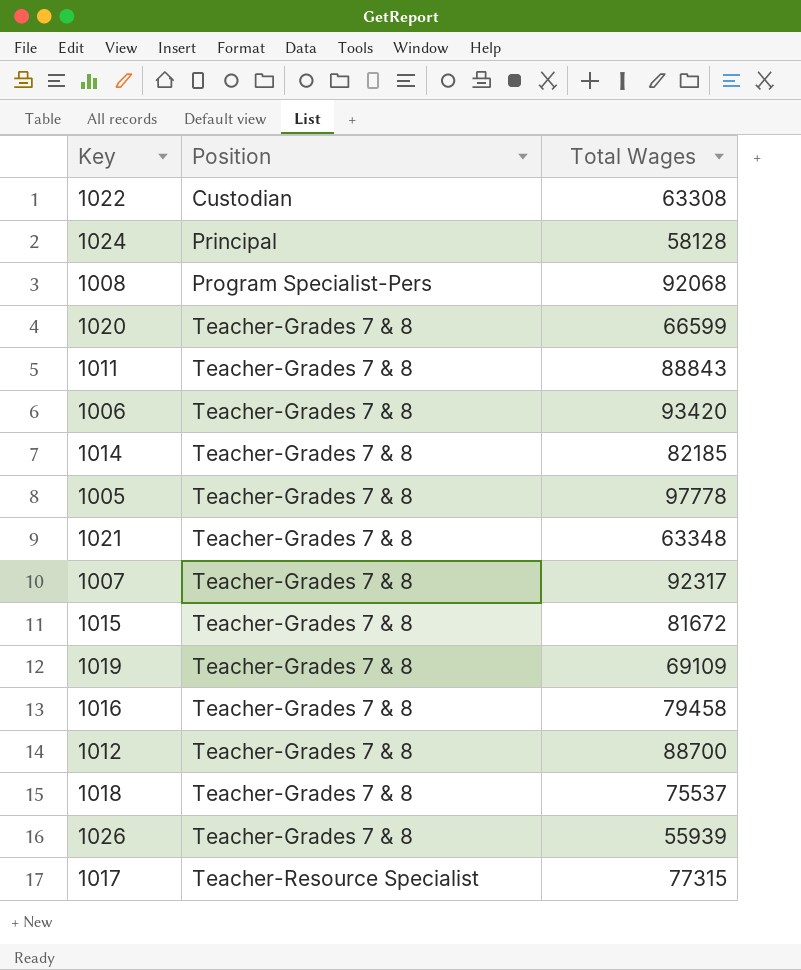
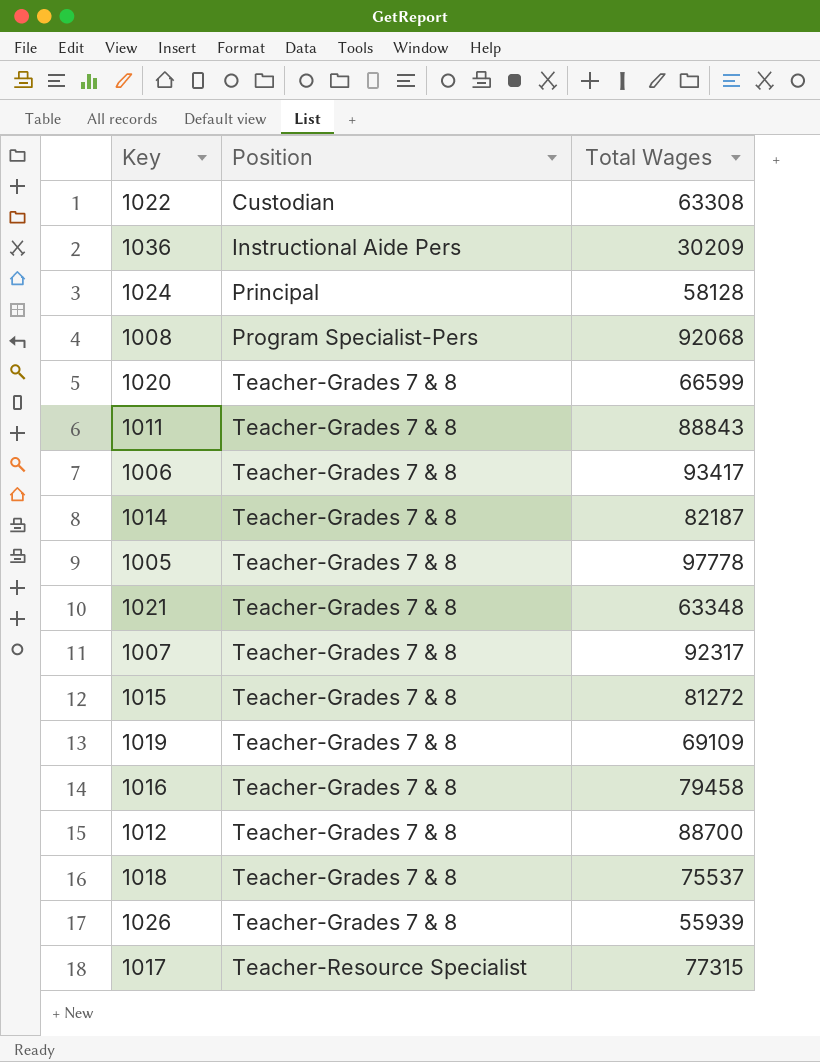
row 1036: none -> Instructional Aide Pers | 30209
1006 | Total Wages: 93420 -> 93417
1014 | Total Wages: 82185 -> 82187
1015 | Total Wages: 81672 -> 81272

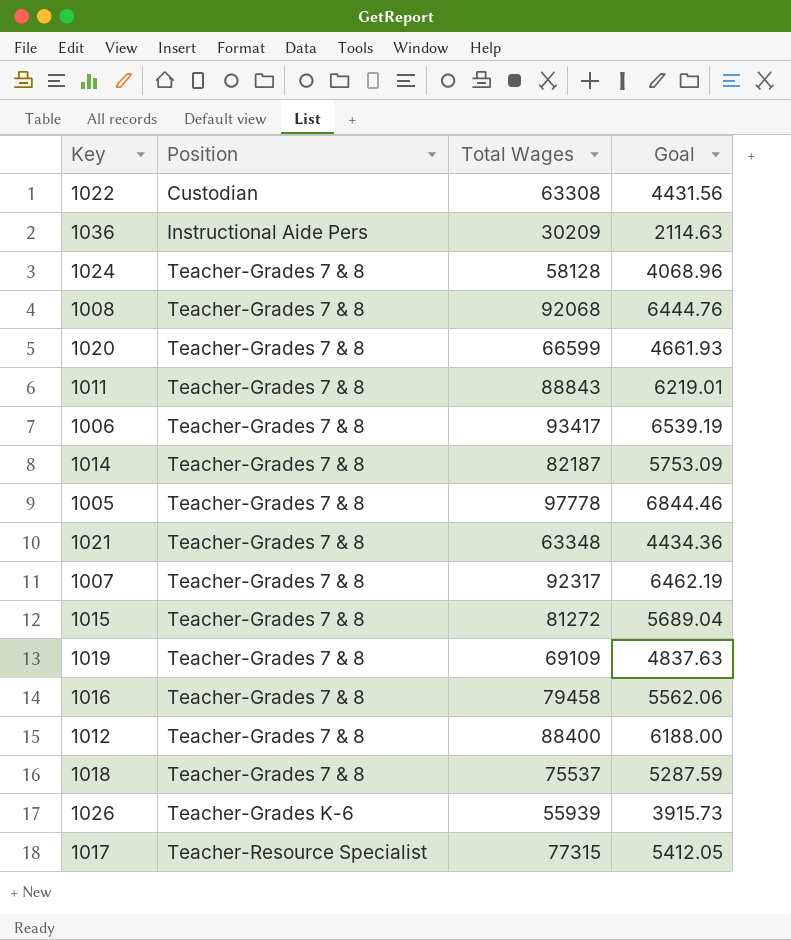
column Goal | formula: none -> [Total Wages] * 0.07
1024 | Position: Principal -> Teacher-Grades 7 & 8
1008 | Position: Program Specialist-Pers -> Teacher-Grades 7 & 8
1012 | Total Wages: 88700 -> 88400
1026 | Position: Teacher-Grades 7 & 8 -> Teacher-Grades K-6

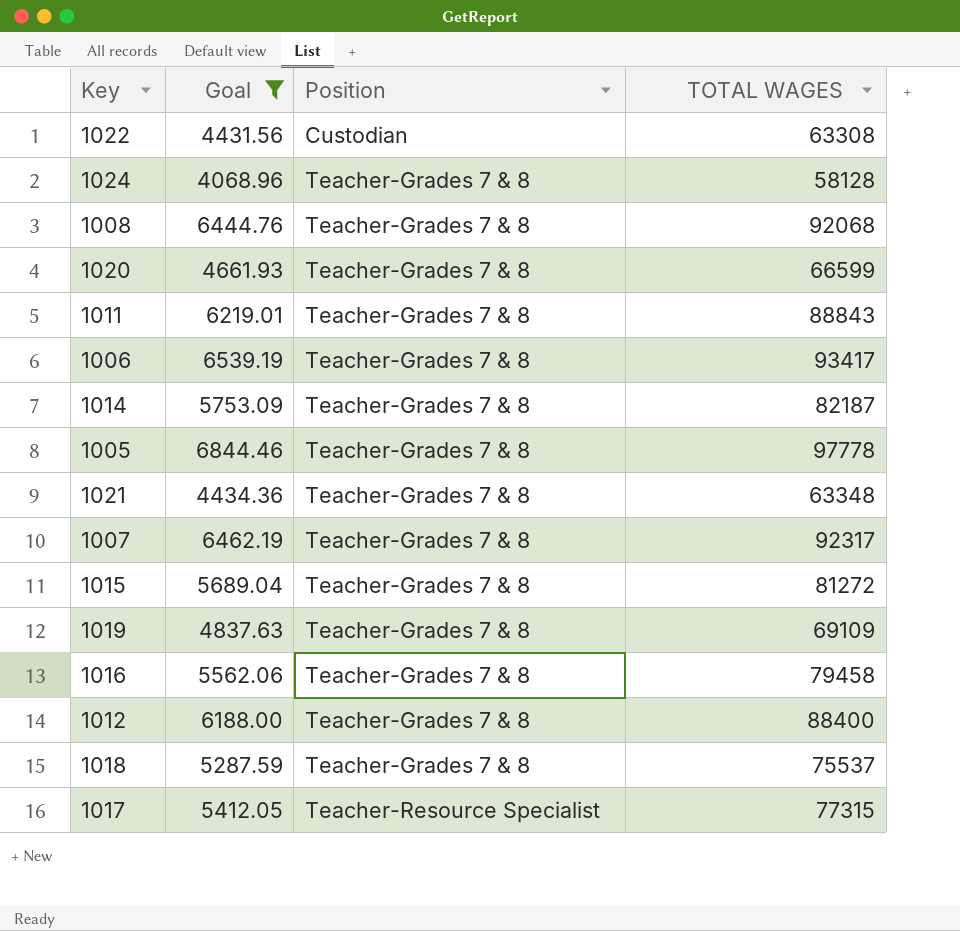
filter: none -> Goal >= 4068.96
column Goal | position: 4 -> 2
column name: Total Wages -> TOTAL WAGES

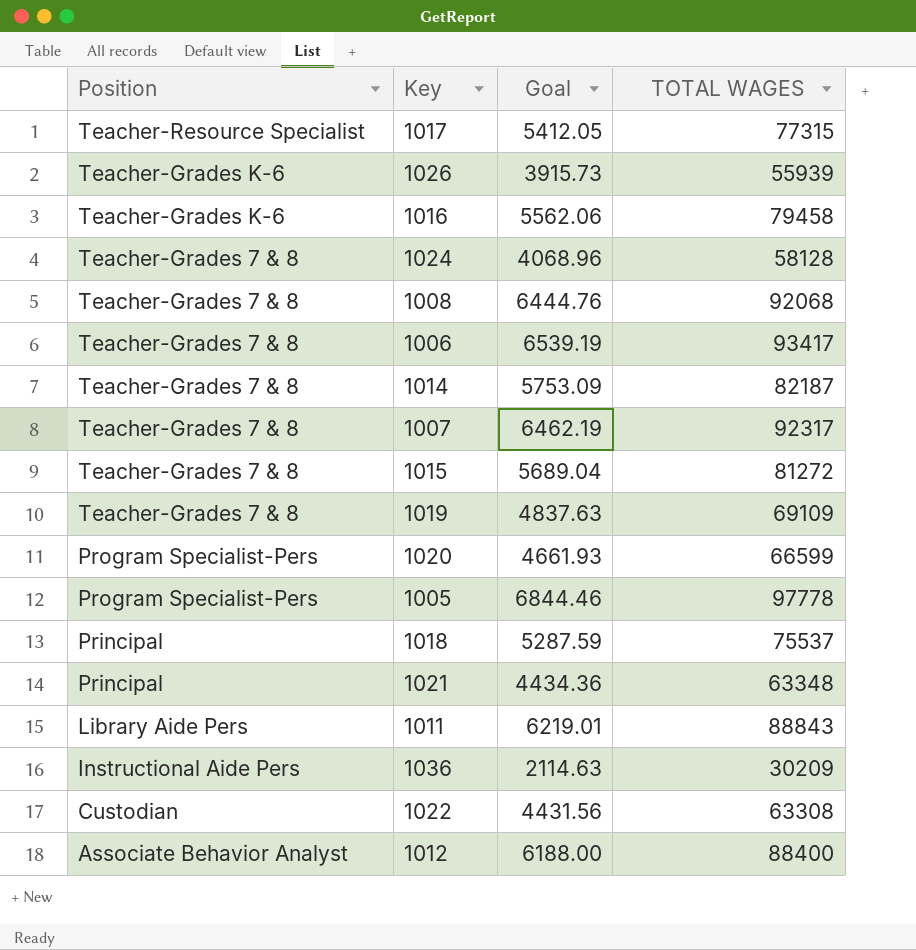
filter: Goal >= 4068.96 -> none
row order: Position ascending -> Position descending
column Position | position: 3 -> 1
1016 | Position: Teacher-Grades 7 & 8 -> Teacher-Grades K-6
1020 | Position: Teacher-Grades 7 & 8 -> Program Specialist-Pers
1005 | Position: Teacher-Grades 7 & 8 -> Program Specialist-Pers
1018 | Position: Teacher-Grades 7 & 8 -> Principal
1021 | Position: Teacher-Grades 7 & 8 -> Principal
1011 | Position: Teacher-Grades 7 & 8 -> Library Aide Pers
1012 | Position: Teacher-Grades 7 & 8 -> Associate Behavior Analyst

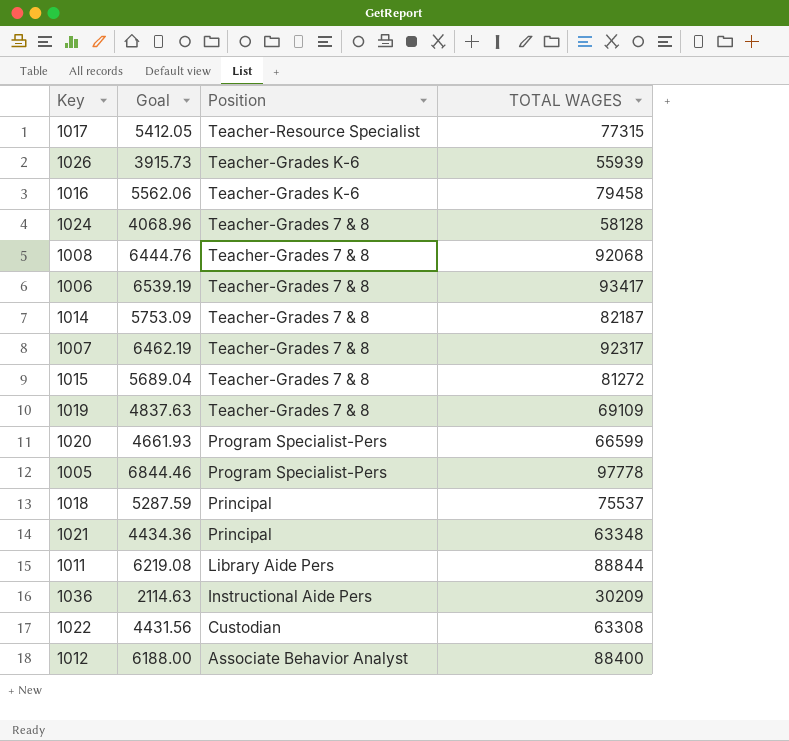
column Position | position: 1 -> 3
1011 | Goal: 6219.01 -> 6219.08
1011 | TOTAL WAGES: 88843 -> 88844

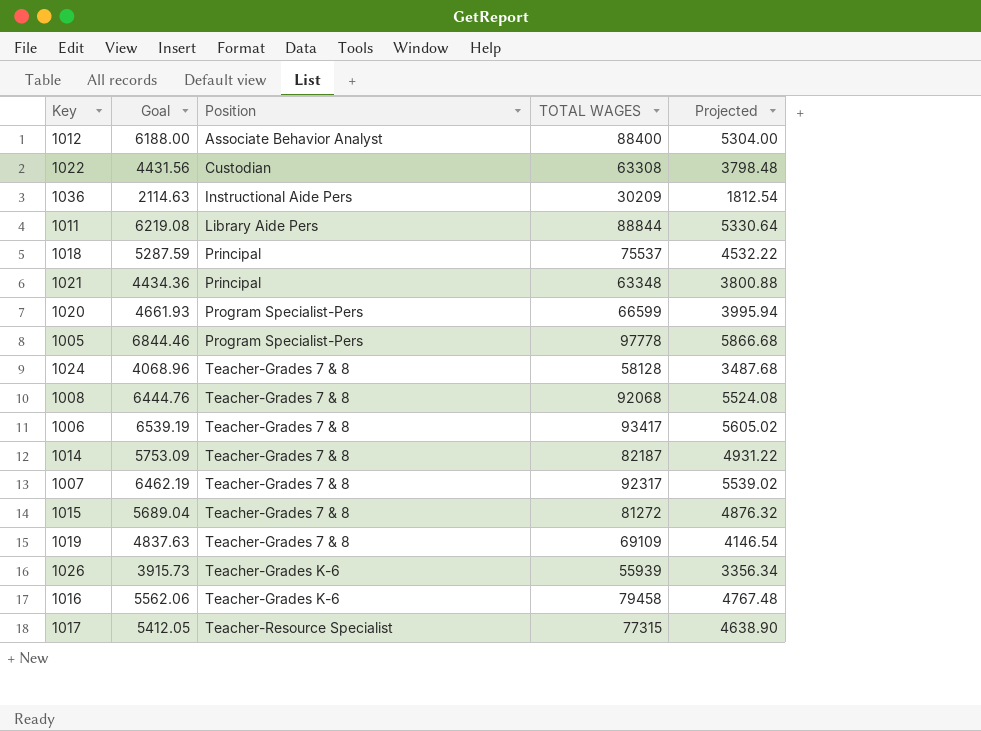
row order: Position descending -> Position ascending
column Projected | formula: none -> [TOTAL WAGES] * 0.06

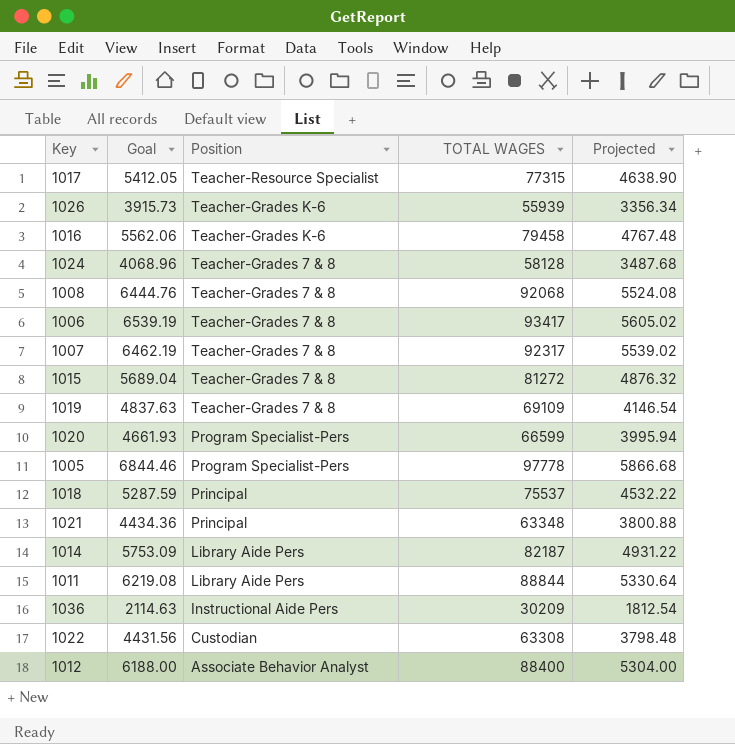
row order: Position ascending -> Position descending
1014 | Position: Teacher-Grades 7 & 8 -> Library Aide Pers

